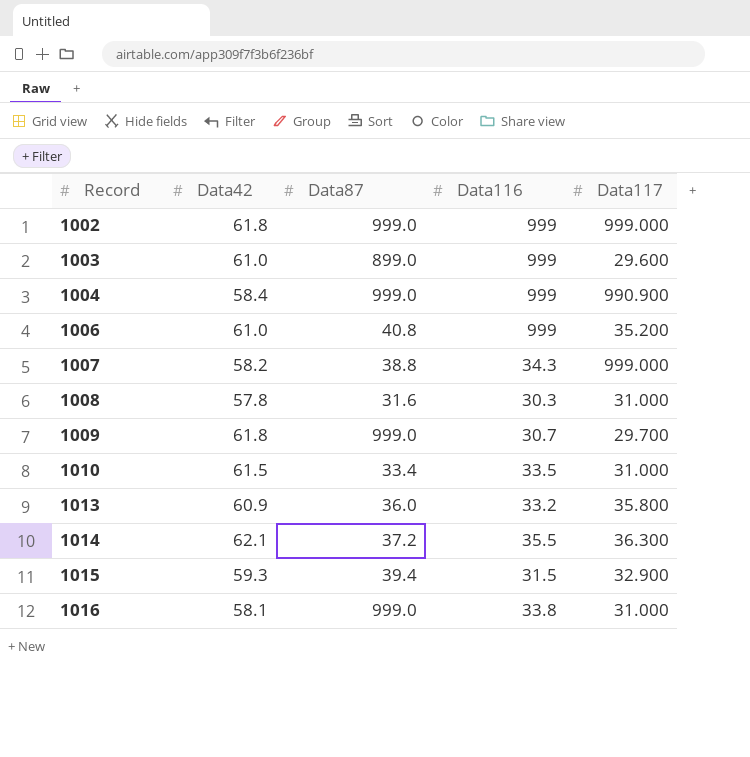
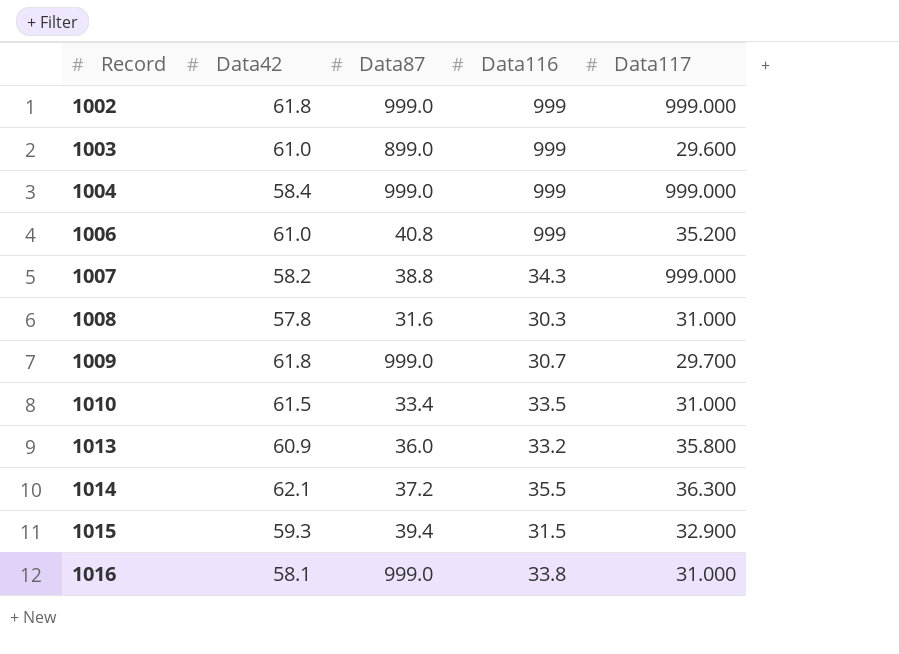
1004 | Data117: 990.900 -> 999.000

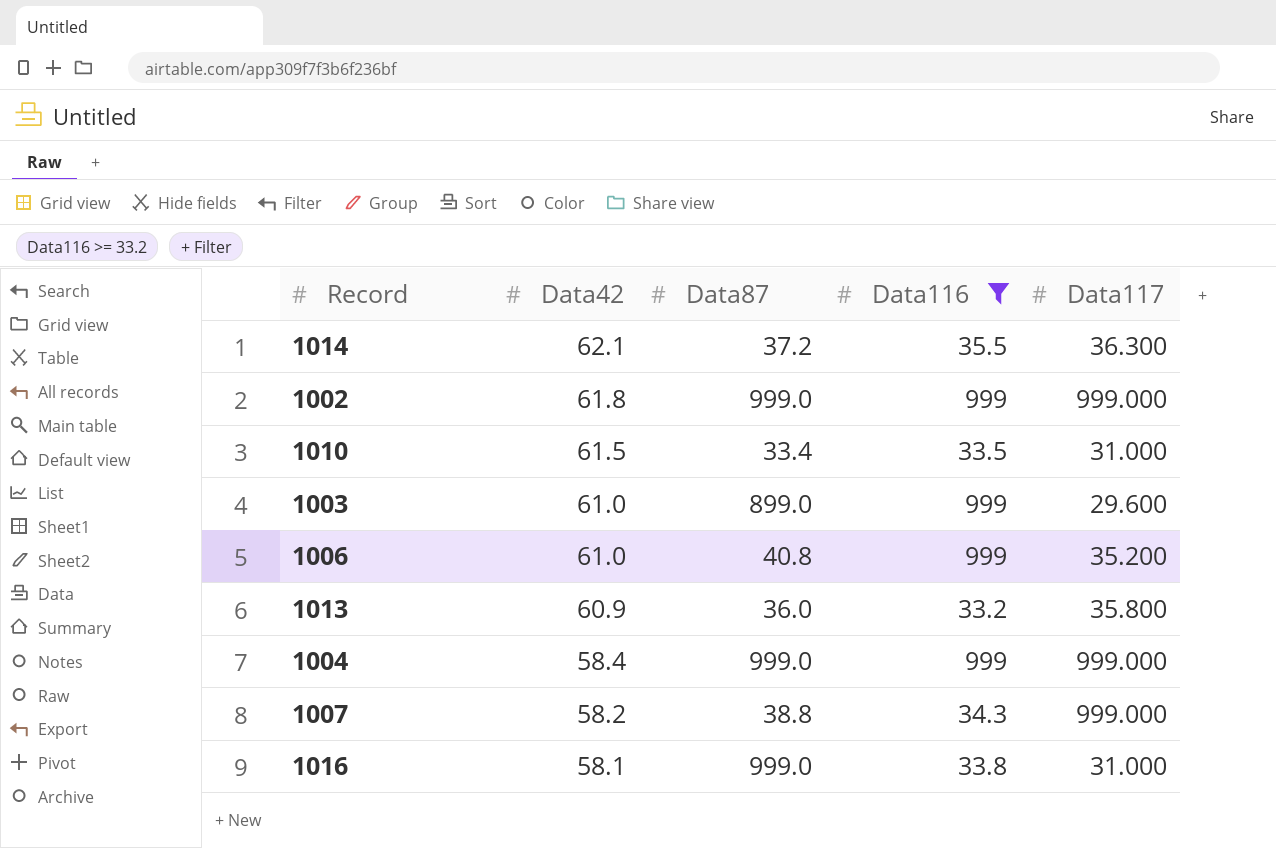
filter: none -> Data116 >= 33.2
row order: Record ascending -> Data42 descending

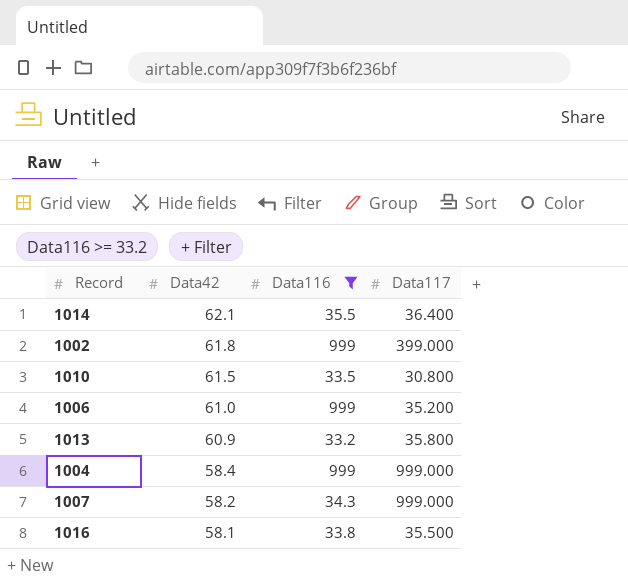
column Data87 | position: 3 -> none
row 1003: 61.0 | 899.0 | 999 | 29.600 -> none
1014 | Data117: 36.300 -> 36.400
1002 | Data117: 999.000 -> 399.000
1010 | Data117: 31.000 -> 30.800
1016 | Data117: 31.000 -> 35.500

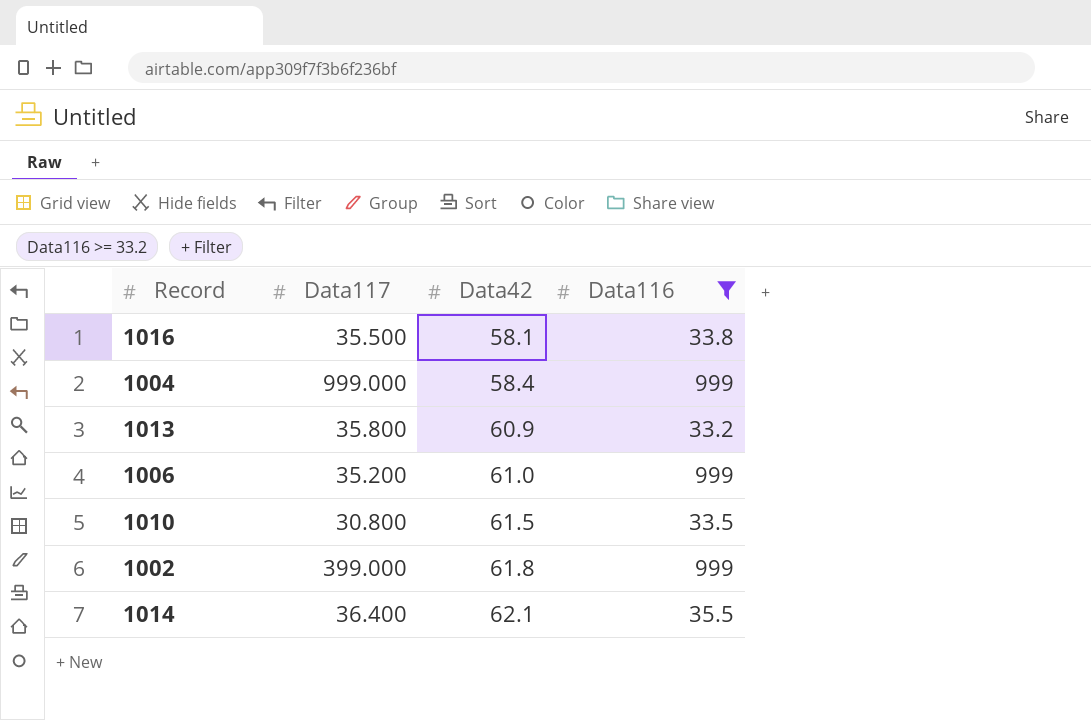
row order: Data42 descending -> Data42 ascending
column Data117 | position: 4 -> 2
row 1007: 58.2 | 34.3 | 999.000 -> none

